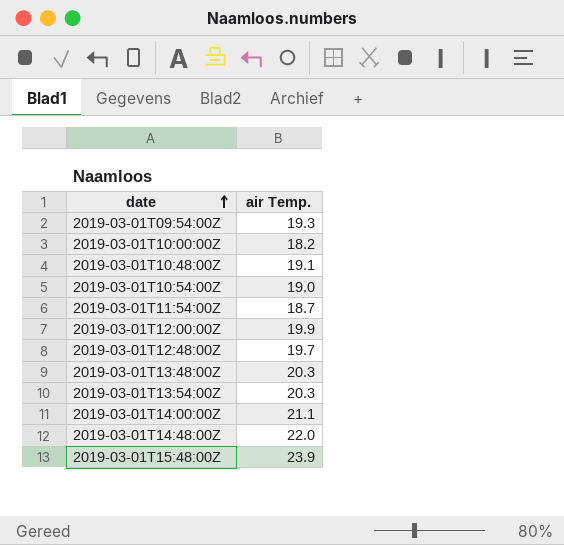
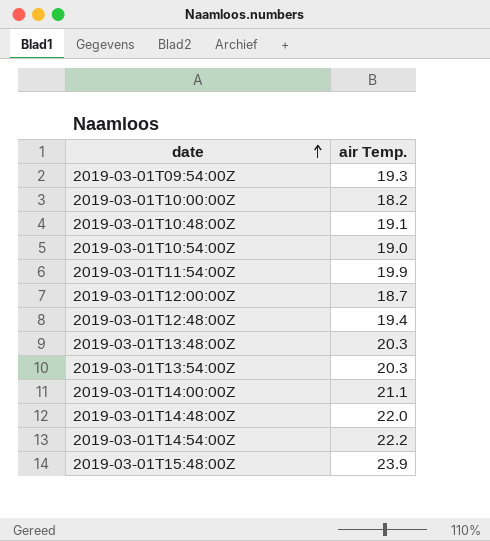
2019-03-01T11:54:00Z | air Temp.: 18.7 -> 19.9
2019-03-01T12:00:00Z | air Temp.: 19.9 -> 18.7
2019-03-01T12:48:00Z | air Temp.: 19.7 -> 19.4
row 2019-03-01T14:54:00Z: none -> 22.2

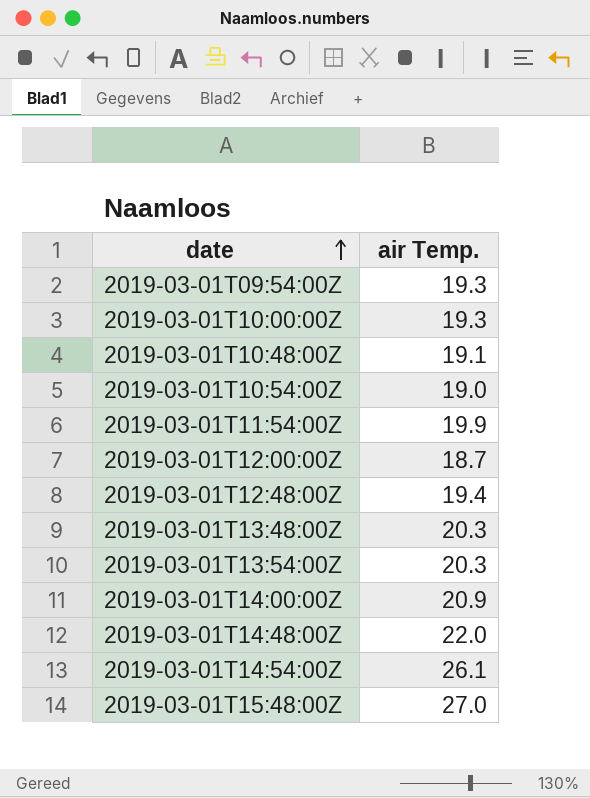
2019-03-01T10:00:00Z | air Temp.: 18.2 -> 19.3
2019-03-01T14:00:00Z | air Temp.: 21.1 -> 20.9
2019-03-01T14:54:00Z | air Temp.: 22.2 -> 26.1
2019-03-01T15:48:00Z | air Temp.: 23.9 -> 27.0

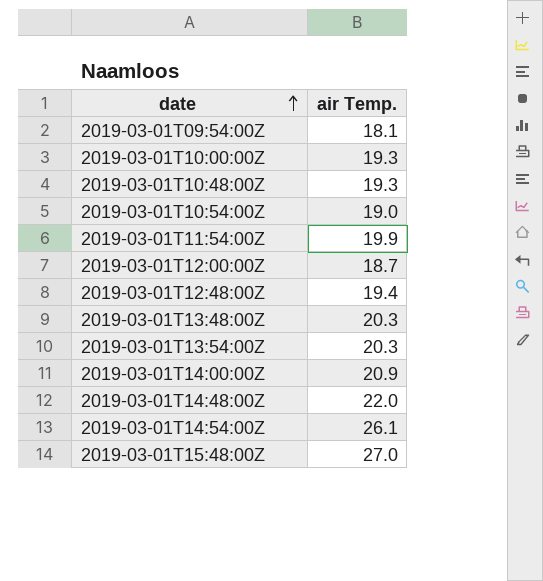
2019-03-01T09:54:00Z | air Temp.: 19.3 -> 18.1
2019-03-01T10:48:00Z | air Temp.: 19.1 -> 19.3

